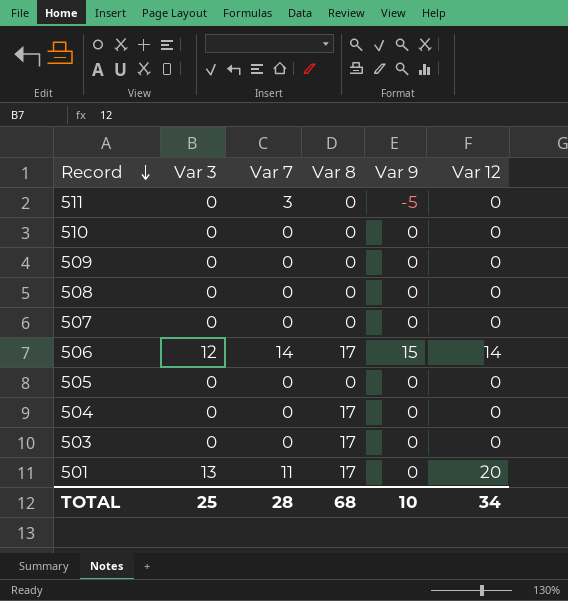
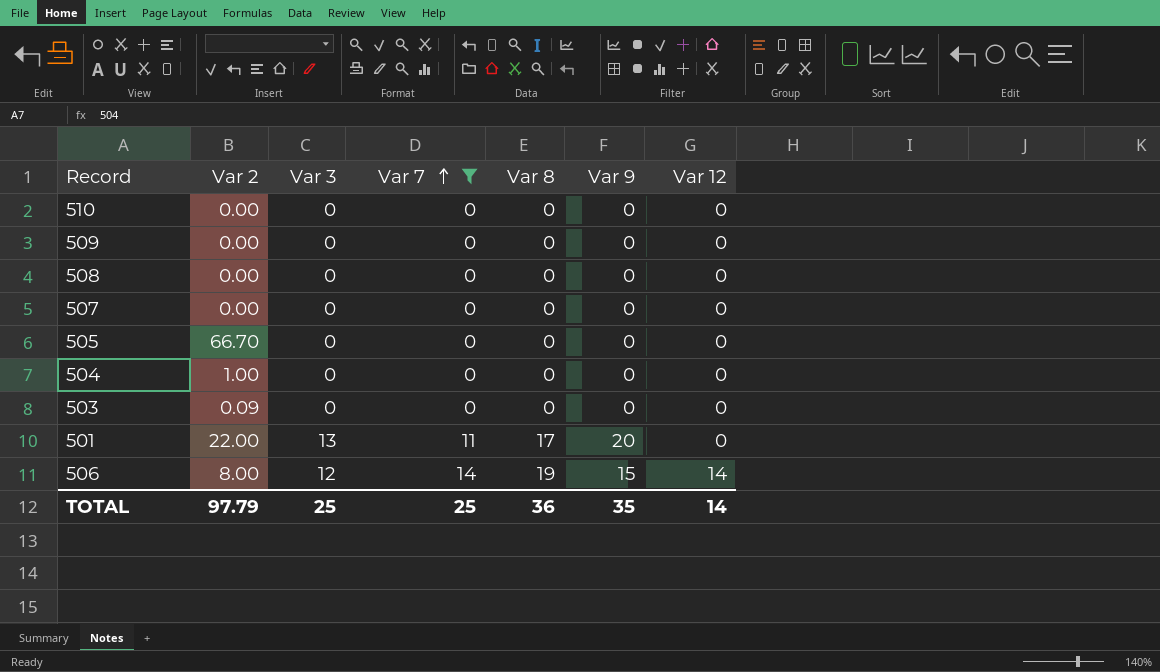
filter: none -> Var 7 != 3
row order: Record descending -> Var 7 ascending
column Var 2 | position: none -> 2
504 | Var 8: 17 -> 0
503 | Var 8: 17 -> 0
501 | Var 9: 0 -> 20
501 | Var 12: 20 -> 0
506 | Var 8: 17 -> 19
TOTAL | Var 7: 28 -> 25
TOTAL | Var 8: 68 -> 36
TOTAL | Var 9: 10 -> 35
TOTAL | Var 12: 34 -> 14

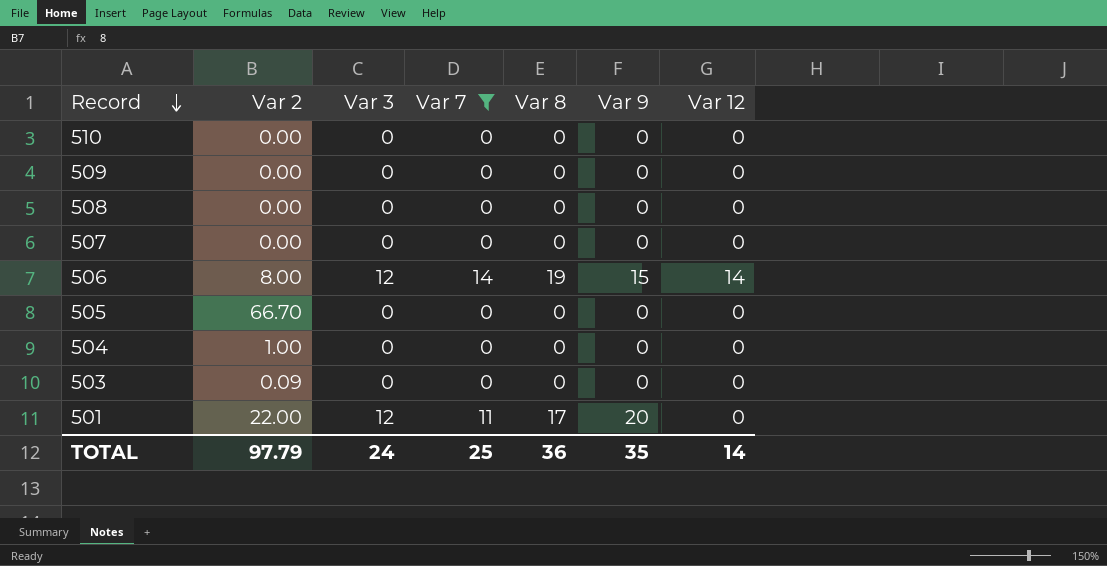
row order: Var 7 ascending -> Record descending
501 | Var 3: 13 -> 12
TOTAL | Var 3: 25 -> 24

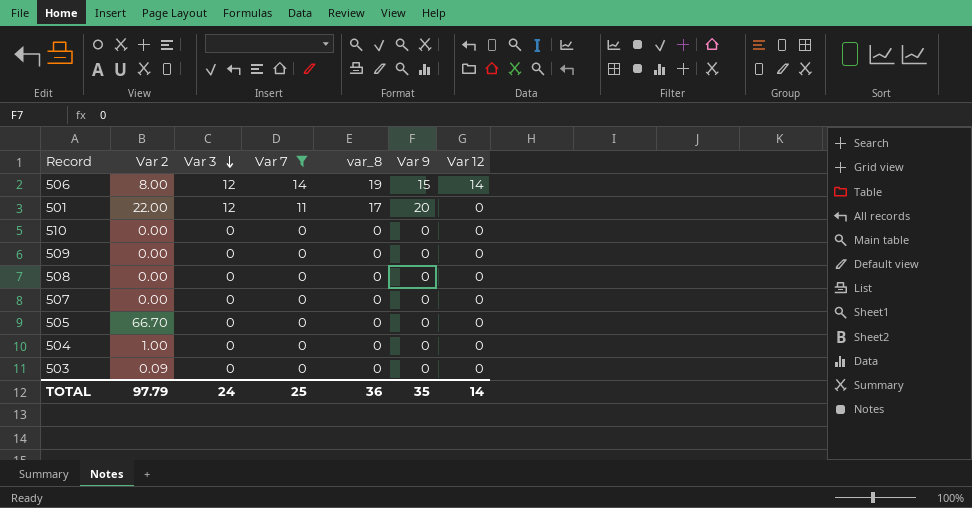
row order: Record descending -> Var 3 descending
column name: Var 8 -> var_8

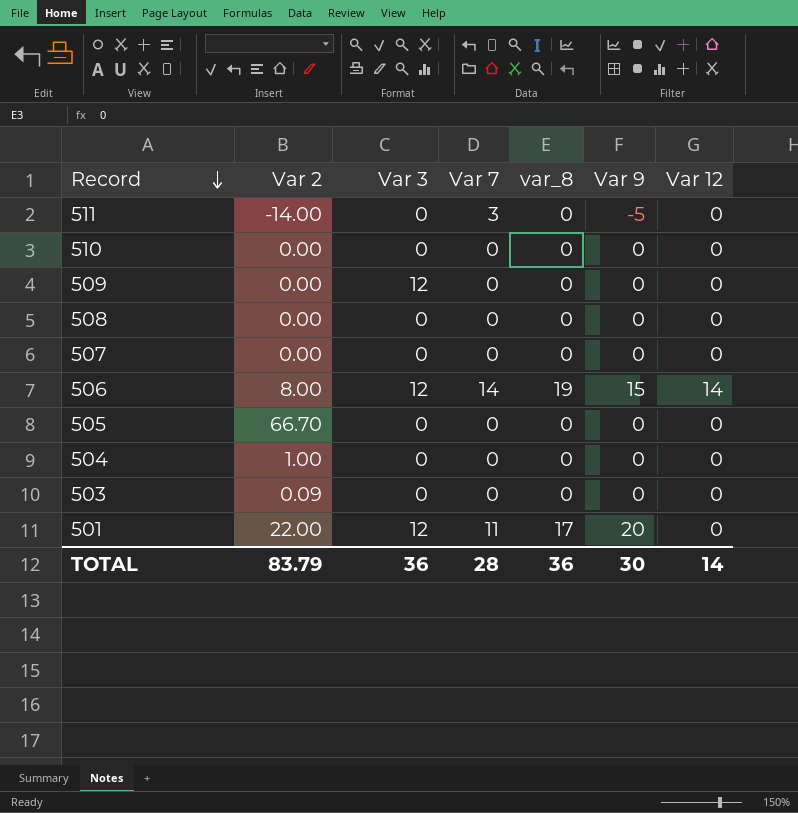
filter: Var 7 != 3 -> none
row order: Var 3 descending -> Record descending
509 | Var 3: 0 -> 12
TOTAL | Var 2: 97.79 -> 83.79
TOTAL | Var 3: 24 -> 36
TOTAL | Var 7: 25 -> 28
TOTAL | Var 9: 35 -> 30

